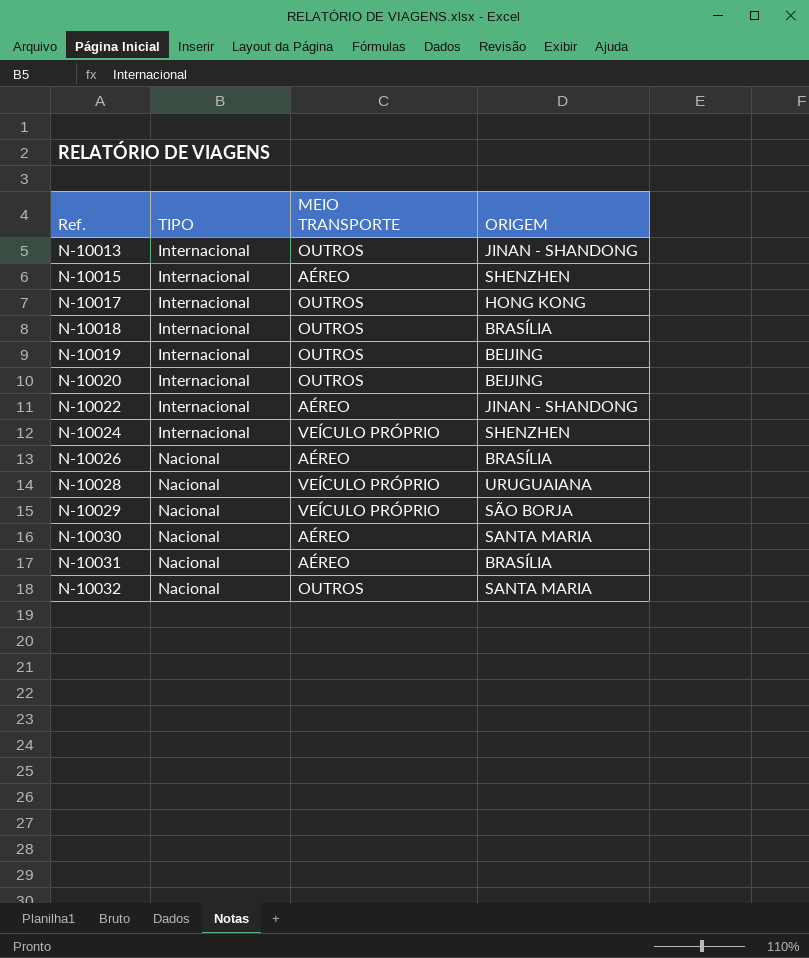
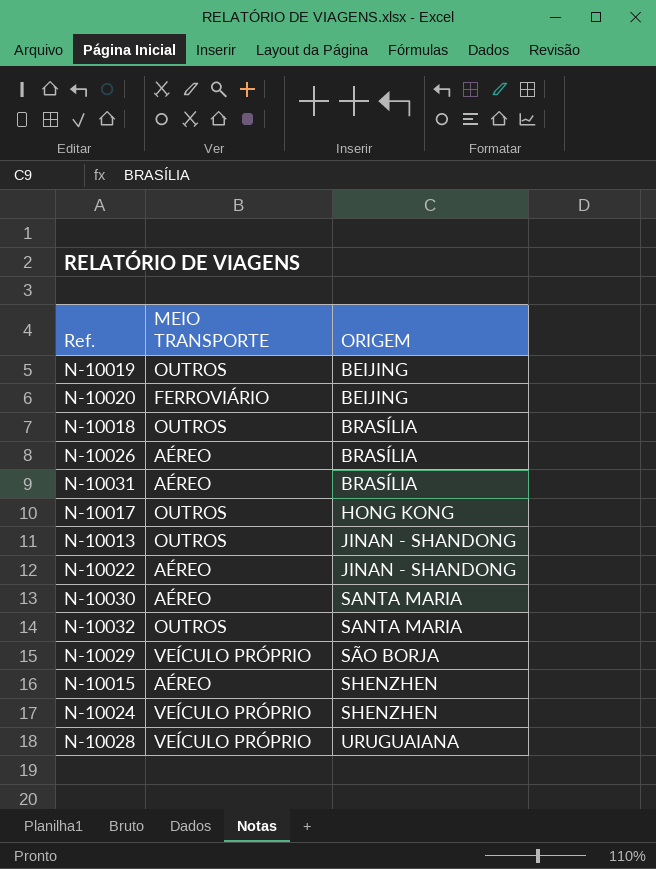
row order: Ref. ascending -> ORIGEM ascending
column TIPO | position: 2 -> none
N-10020 | MEIO TRANSPORTE: OUTROS -> FERROVIÁRIO

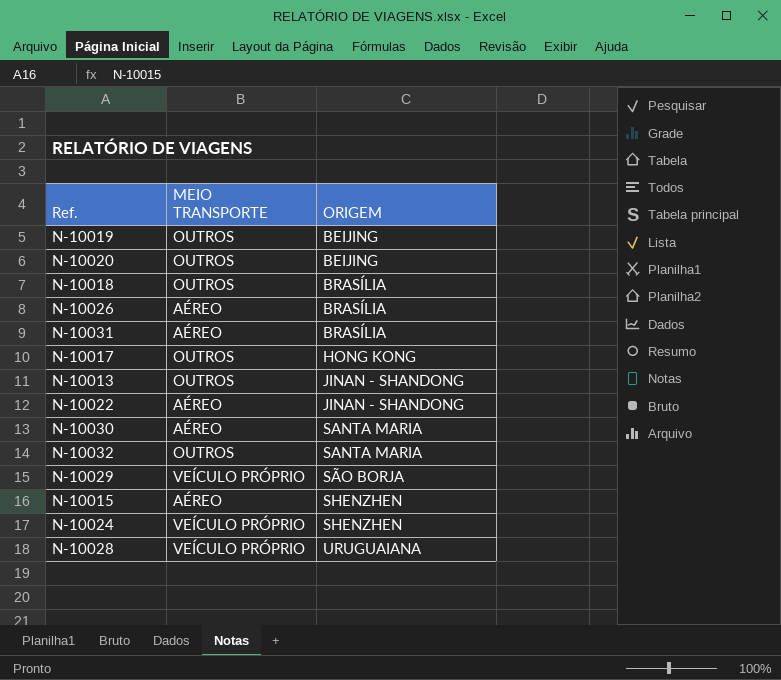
N-10020 | MEIO TRANSPORTE: FERROVIÁRIO -> OUTROS

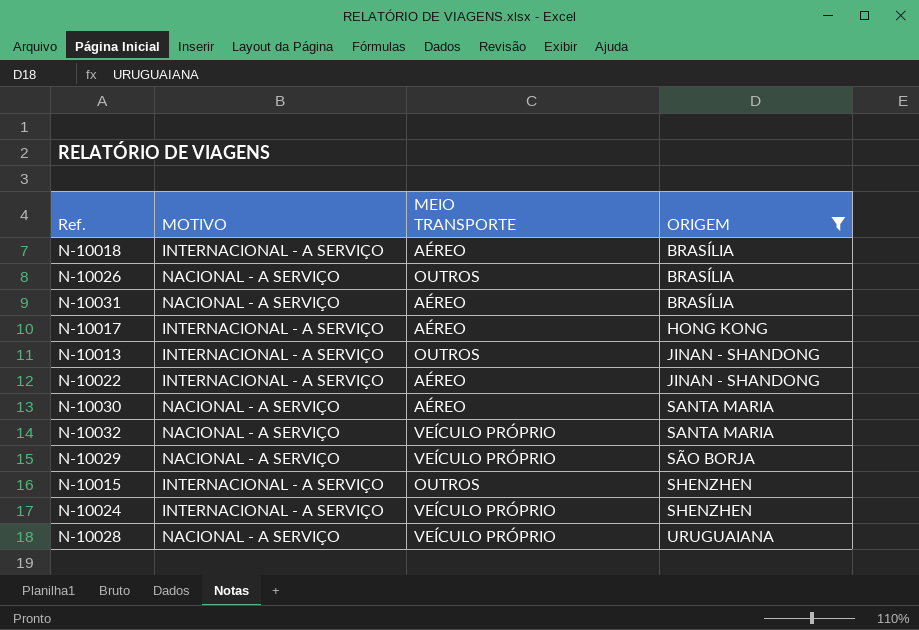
filter: none -> ORIGEM != BEIJING
column MOTIVO | position: none -> 2
N-10018 | MEIO TRANSPORTE: OUTROS -> AÉREO
N-10026 | MEIO TRANSPORTE: AÉREO -> OUTROS
N-10017 | MEIO TRANSPORTE: OUTROS -> AÉREO
N-10032 | MEIO TRANSPORTE: OUTROS -> VEÍCULO PRÓPRIO
N-10015 | MEIO TRANSPORTE: AÉREO -> OUTROS

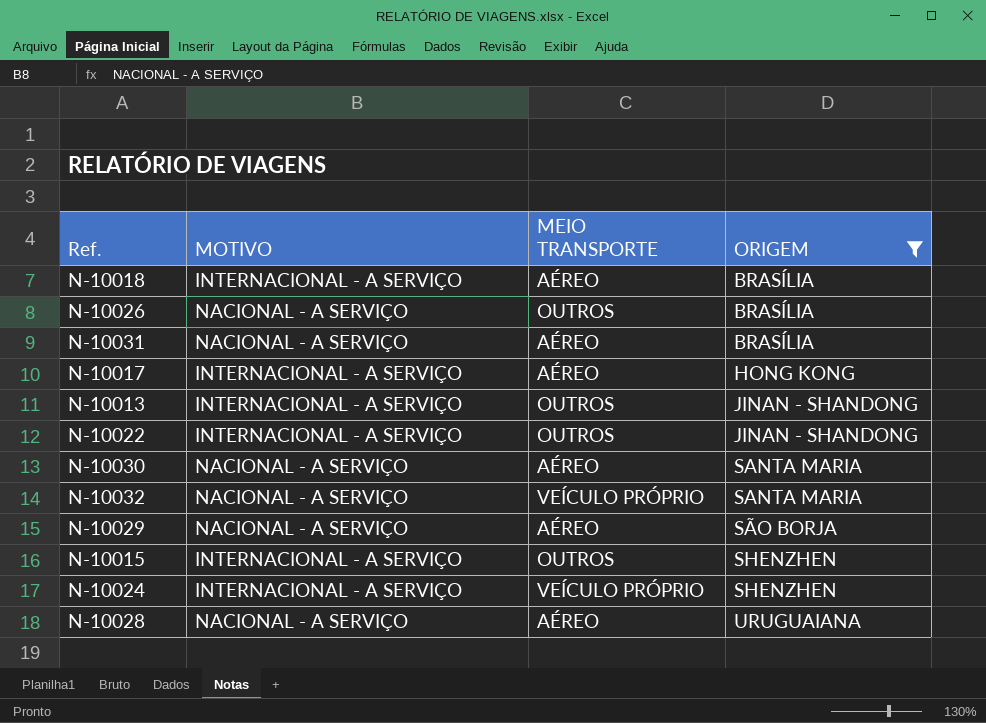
N-10022 | MEIO TRANSPORTE: AÉREO -> OUTROS
N-10029 | MEIO TRANSPORTE: VEÍCULO PRÓPRIO -> AÉREO
N-10028 | MEIO TRANSPORTE: VEÍCULO PRÓPRIO -> AÉREO

